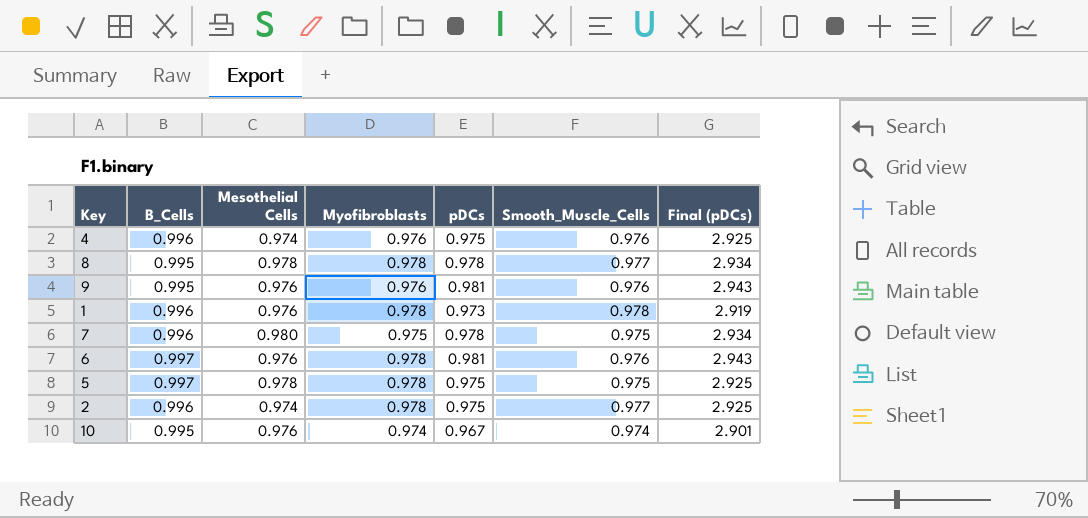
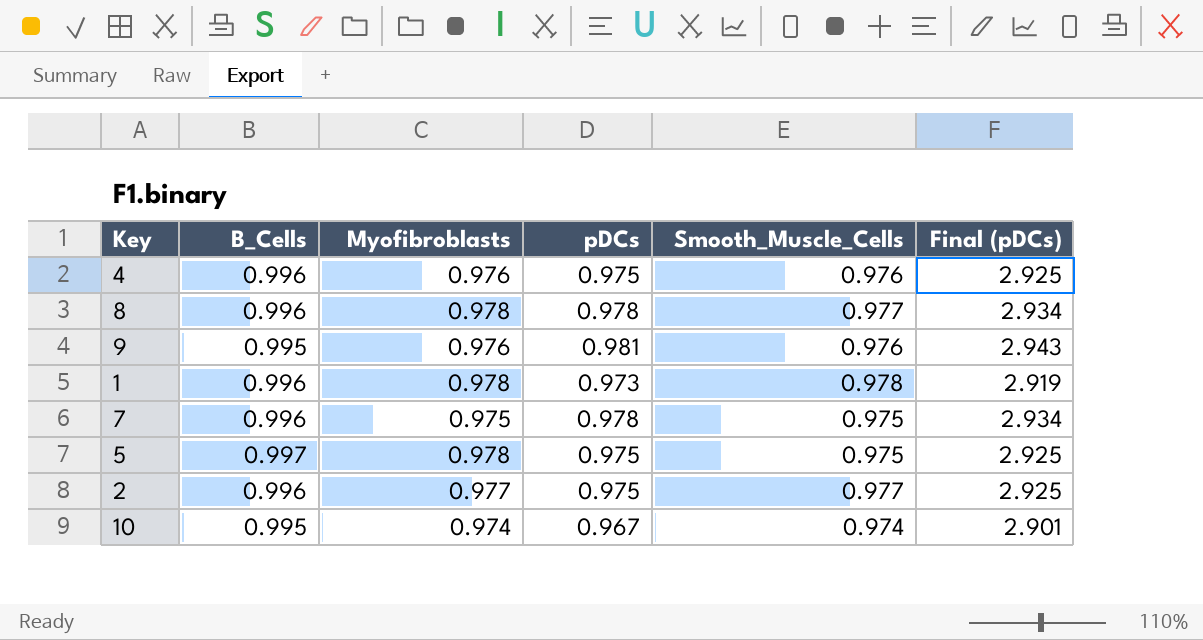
column Mesothelial Cells | position: 3 -> none
row 6: 0.997 | 0.976 | 0.978 | 0.981 | 0.976 | 2.943 -> none
8 | B_Cells: 0.995 -> 0.996
2 | Myofibroblasts: 0.978 -> 0.977

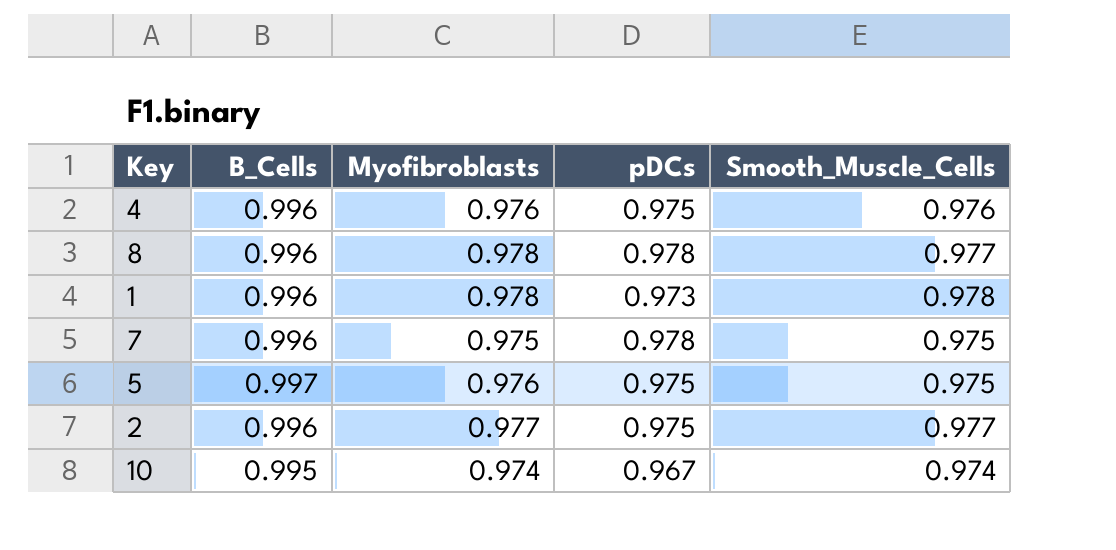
column Final (pDCs) | formula: [pDCs] * 3 -> none
row 9: 0.995 | 0.976 | 0.981 | 0.976 | 2.943 -> none
5 | Myofibroblasts: 0.978 -> 0.976

